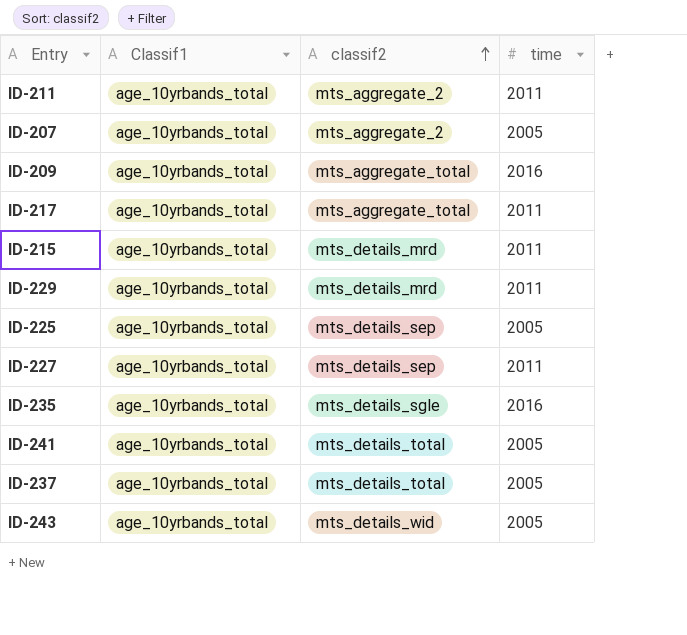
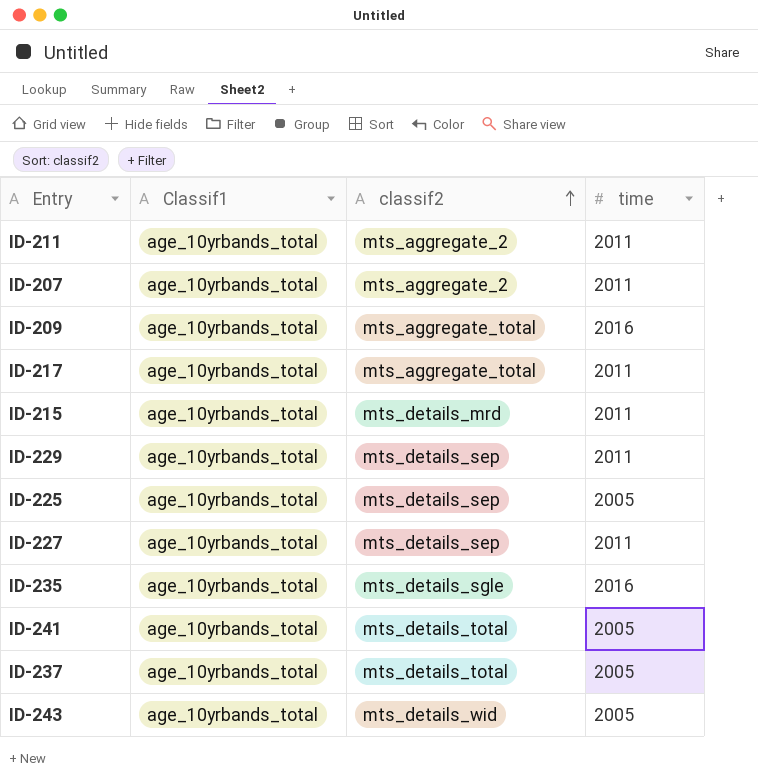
ID-207 | time: 2005 -> 2011
ID-229 | classif2: mts_details_mrd -> mts_details_sep

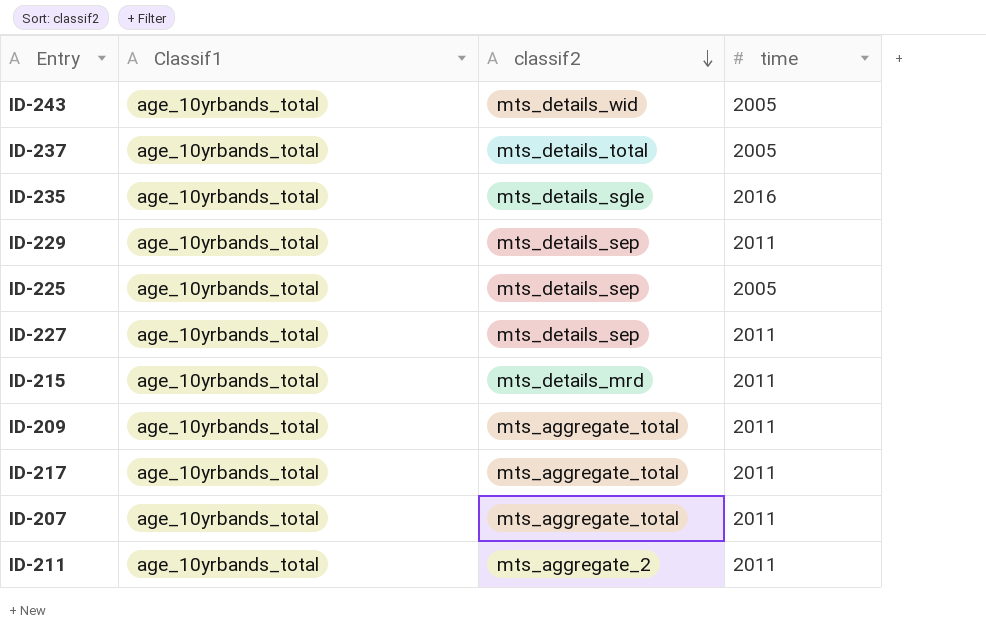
row order: classif2 ascending -> classif2 descending
row ID-241: age_10yrbands_total | mts_details_total | 2005 -> none
ID-209 | time: 2016 -> 2011
ID-207 | classif2: mts_aggregate_2 -> mts_aggregate_total

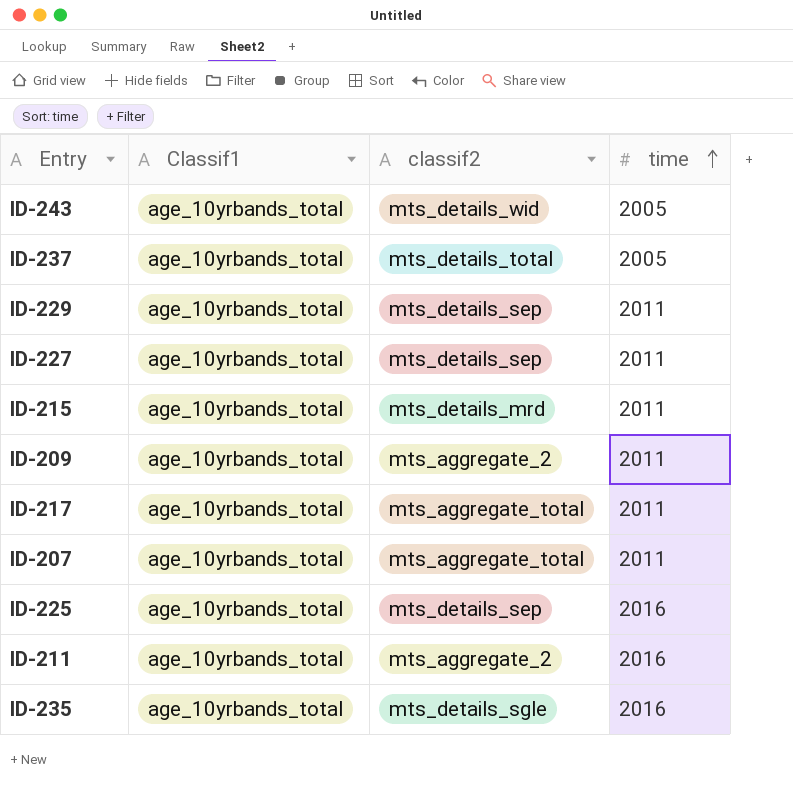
row order: classif2 descending -> time ascending
ID-209 | classif2: mts_aggregate_total -> mts_aggregate_2
ID-225 | time: 2005 -> 2016
ID-211 | time: 2011 -> 2016

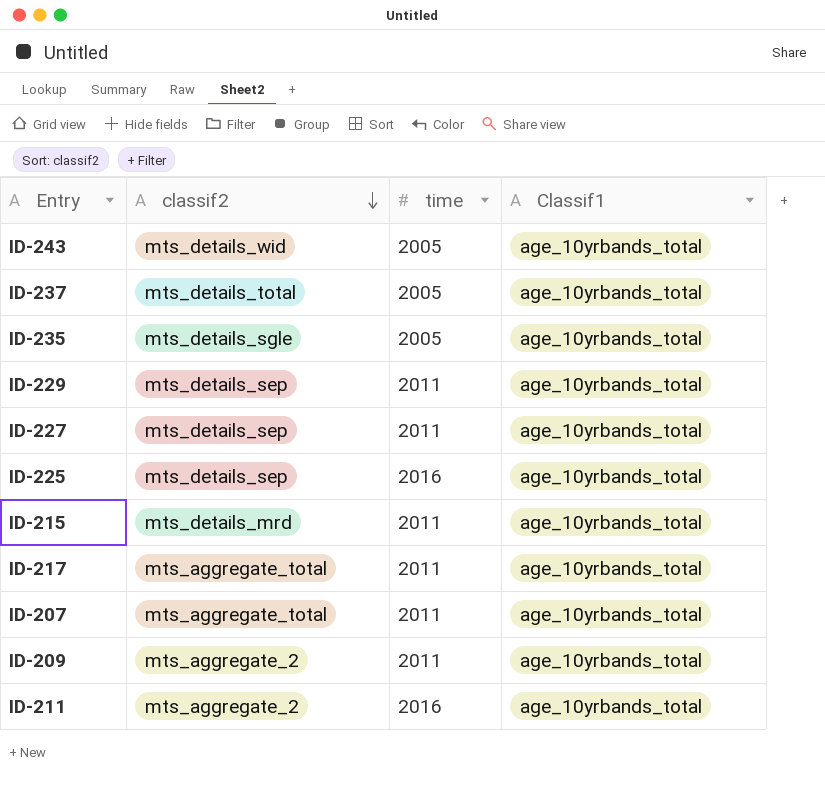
row order: time ascending -> classif2 descending
column Classif1 | position: 2 -> 4
ID-235 | time: 2016 -> 2005

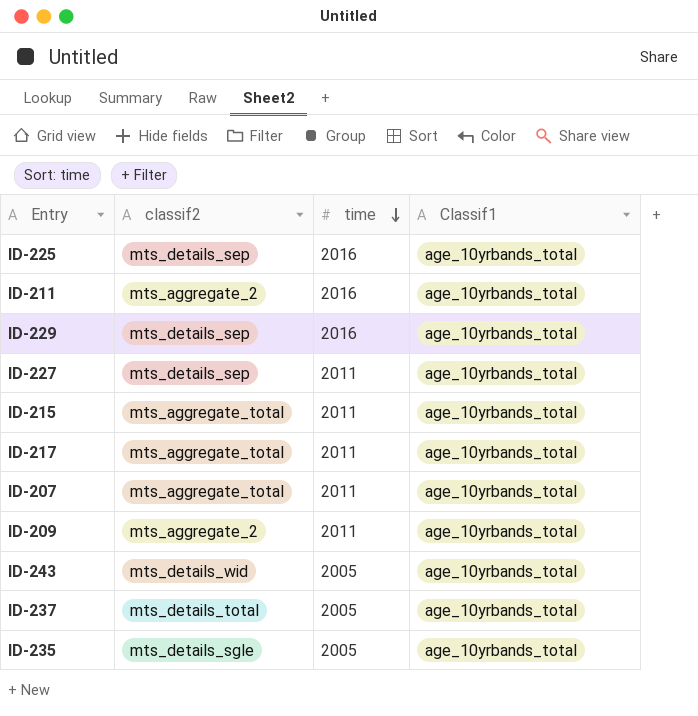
row order: classif2 descending -> time descending
ID-229 | time: 2011 -> 2016
ID-215 | classif2: mts_details_mrd -> mts_aggregate_total

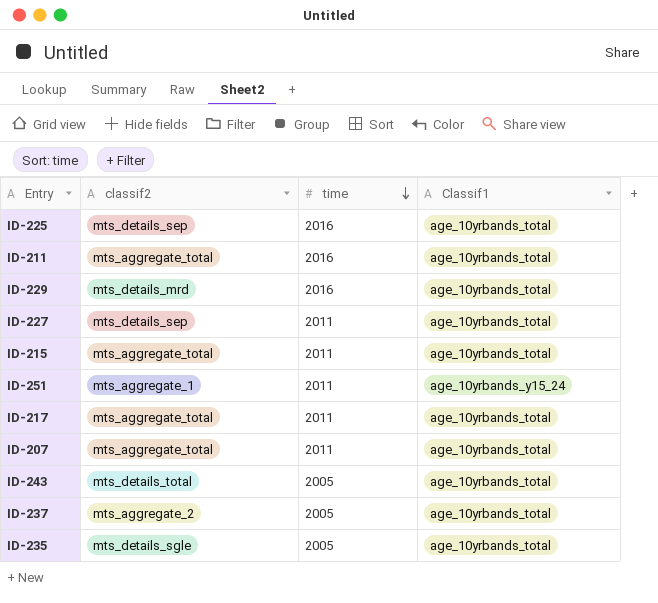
row ID-209: mts_aggregate_2 | 2011 | age_10yrbands_total -> none
ID-211 | classif2: mts_aggregate_2 -> mts_aggregate_total
ID-229 | classif2: mts_details_sep -> mts_details_mrd
row ID-251: none -> mts_aggregate_1 | 2011 | age_10yrbands_y15_24
ID-243 | classif2: mts_details_wid -> mts_details_total
ID-237 | classif2: mts_details_total -> mts_aggregate_2

